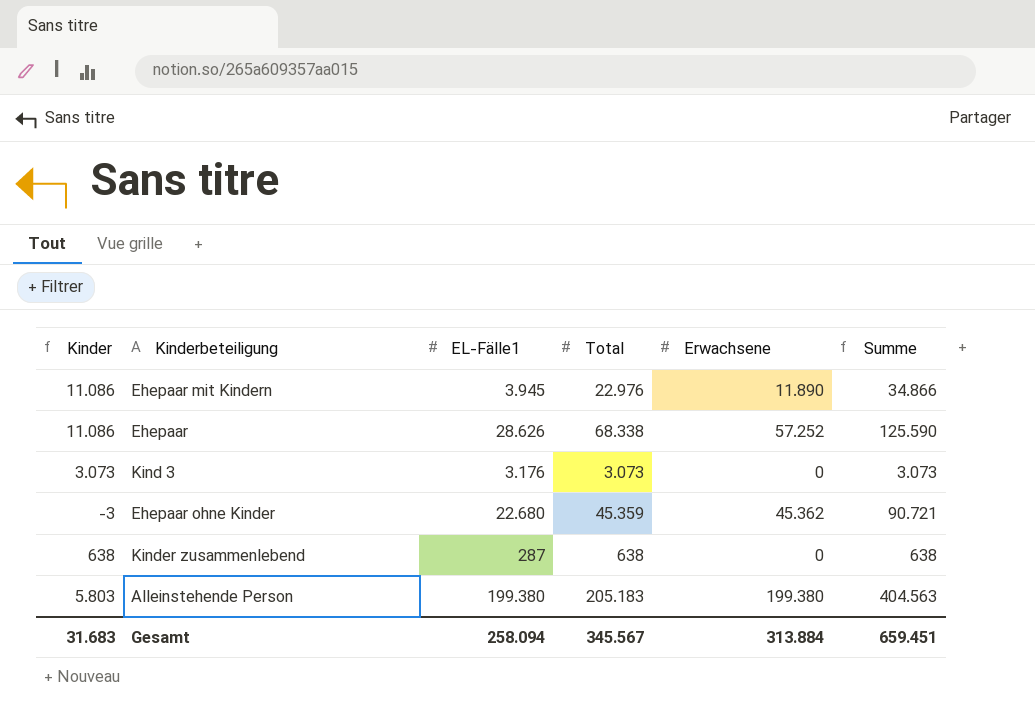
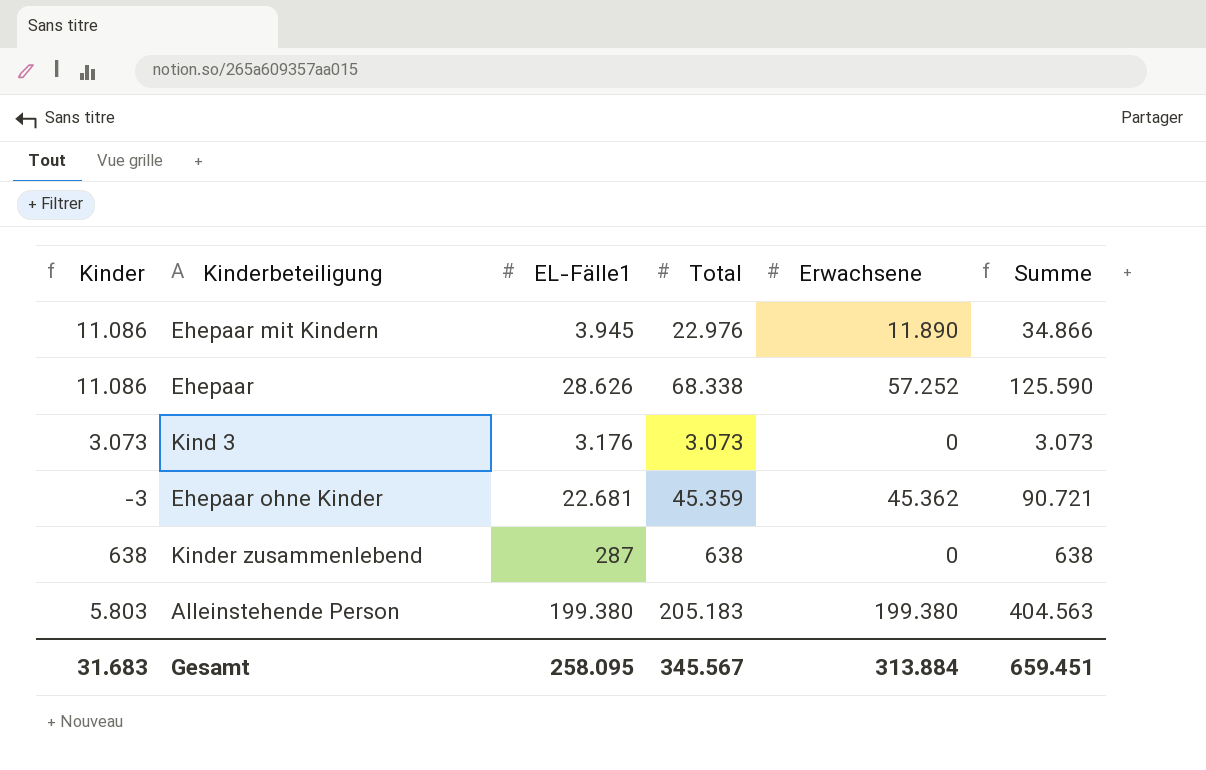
Ehepaar ohne Kinder | EL-Fälle1: 22.680 -> 22.681
Gesamt | EL-Fälle1: 258.094 -> 258.095

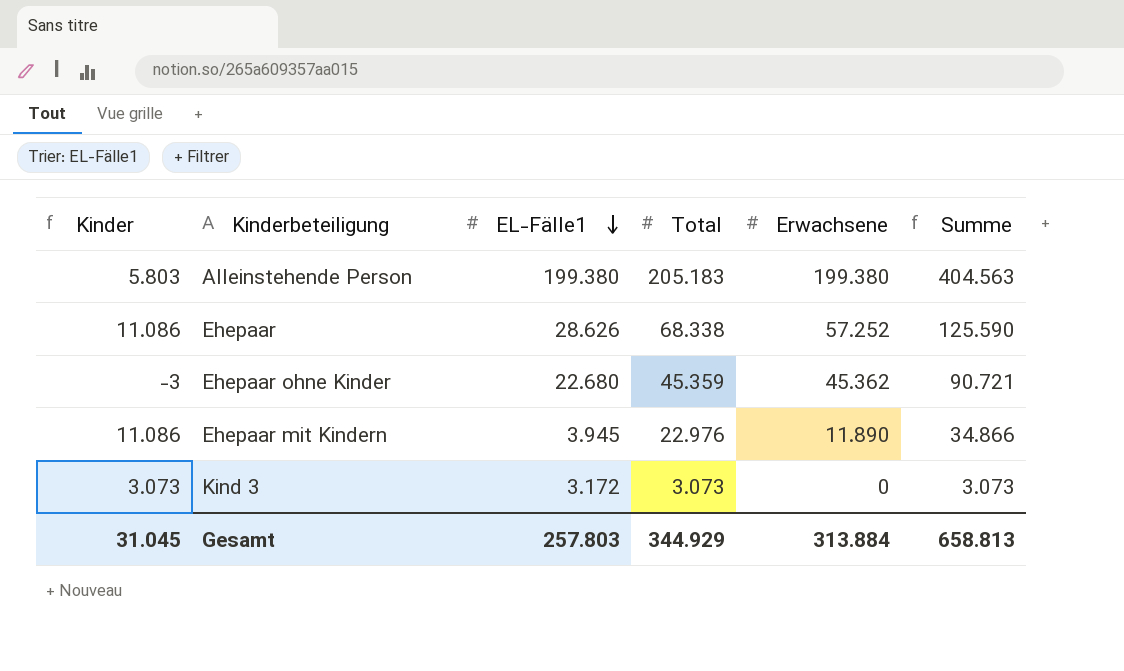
row order: none -> EL-Fälle1 descending
row Kinder zusammenlebend: 638 | 287 | 638 | 0 | 638 -> none
Ehepaar ohne Kinder | EL-Fälle1: 22.681 -> 22.680
Kind 3 | EL-Fälle1: 3.176 -> 3.172
Gesamt | Kinder: 31.683 -> 31.045
Gesamt | EL-Fälle1: 258.095 -> 257.803
Gesamt | Total: 345.567 -> 344.929
Gesamt | Summe: 659.451 -> 658.813

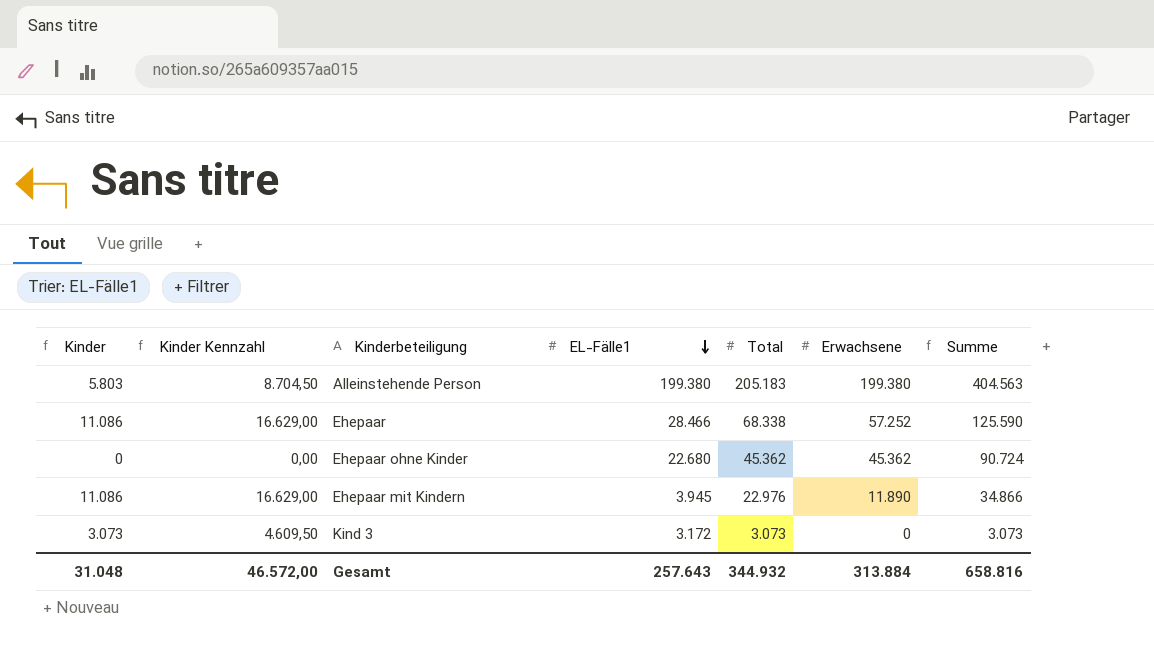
column Kinder Kennzahl | formula: none -> [Kinder] * 1,5
Ehepaar | EL-Fälle1: 28.626 -> 28.466
Ehepaar ohne Kinder | Kinder: -3 -> 0
Ehepaar ohne Kinder | Total: 45.359 -> 45.362
Ehepaar ohne Kinder | Summe: 90.721 -> 90.724
Gesamt | Kinder: 31.045 -> 31.048
Gesamt | EL-Fälle1: 257.803 -> 257.643
Gesamt | Total: 344.929 -> 344.932
Gesamt | Summe: 658.813 -> 658.816

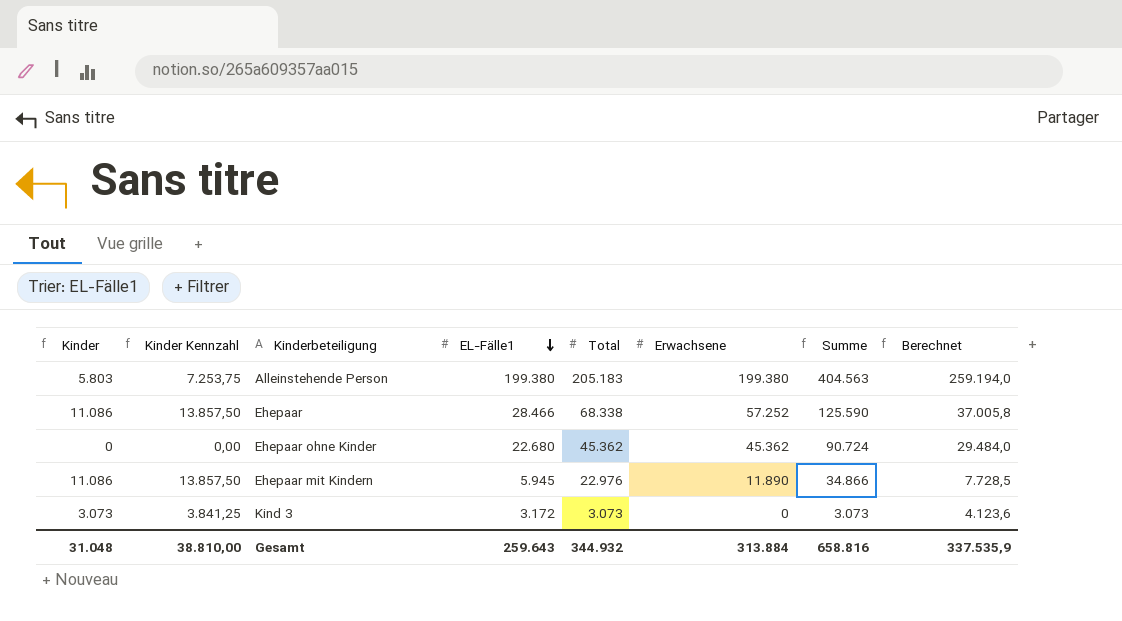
column Kinder Kennzahl | formula: [Kinder] * 1,5 -> [Kinder] * 1,25
column Berechnet | formula: none -> [EL-Fälle1] * 1,3
Ehepaar mit Kindern | EL-Fälle1: 3.945 -> 5.945
Gesamt | Kinder Kennzahl: 46.572,00 -> 38.810,00
Gesamt | EL-Fälle1: 257.643 -> 259.643

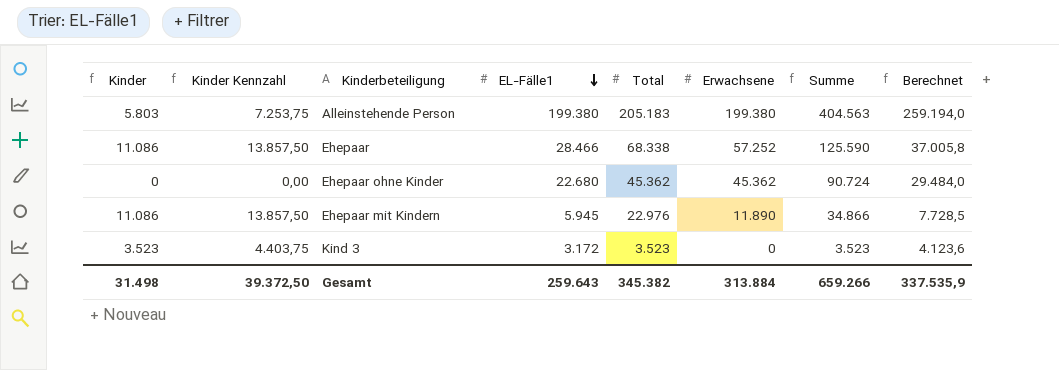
Kind 3 | Kinder: 3.073 -> 3.523
Kind 3 | Kinder Kennzahl: 3.841,25 -> 4.403,75
Kind 3 | Total: 3.073 -> 3.523
Kind 3 | Summe: 3.073 -> 3.523
Gesamt | Kinder: 31.048 -> 31.498
Gesamt | Kinder Kennzahl: 38.810,00 -> 39.372,50
Gesamt | Total: 344.932 -> 345.382
Gesamt | Summe: 658.816 -> 659.266

